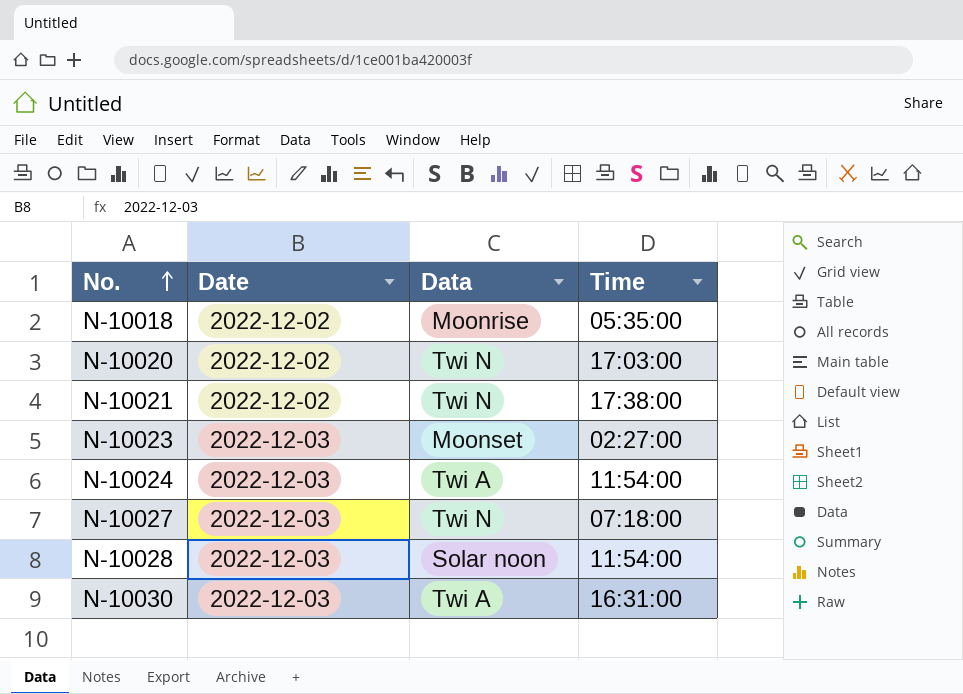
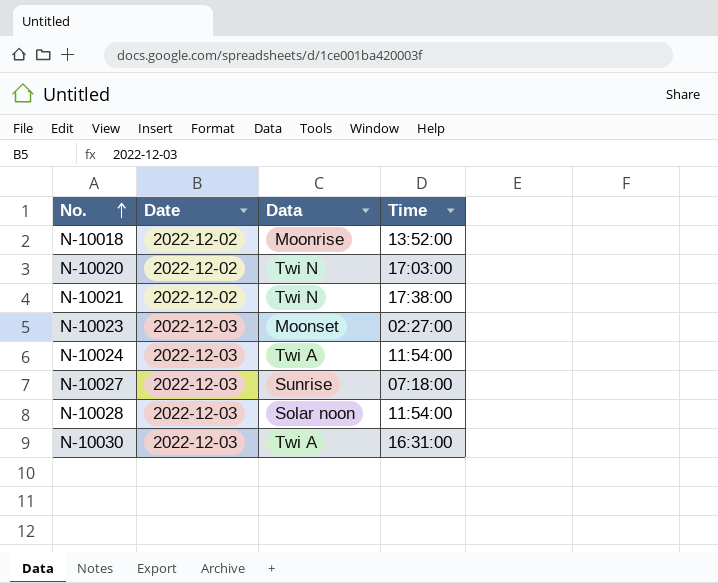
N-10018 | Time: 05:35:00 -> 13:52:00
N-10027 | Data: Twi N -> Sunrise

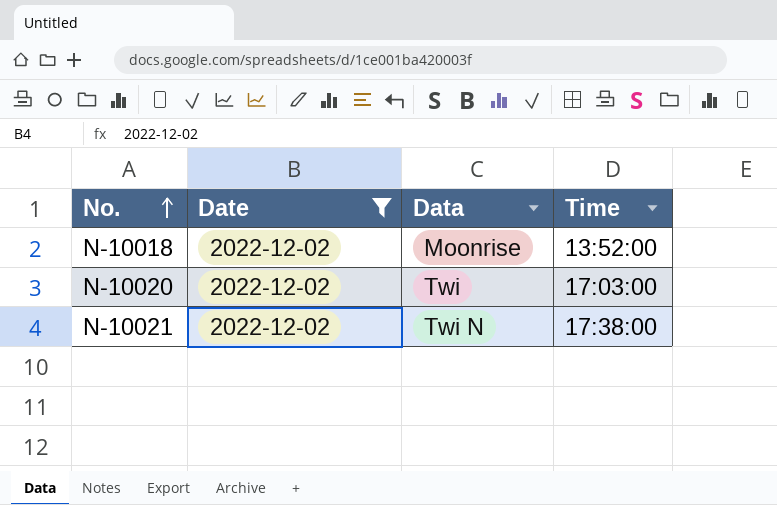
filter: none -> Date = 2022-12-02
N-10020 | Data: Twi N -> Twi

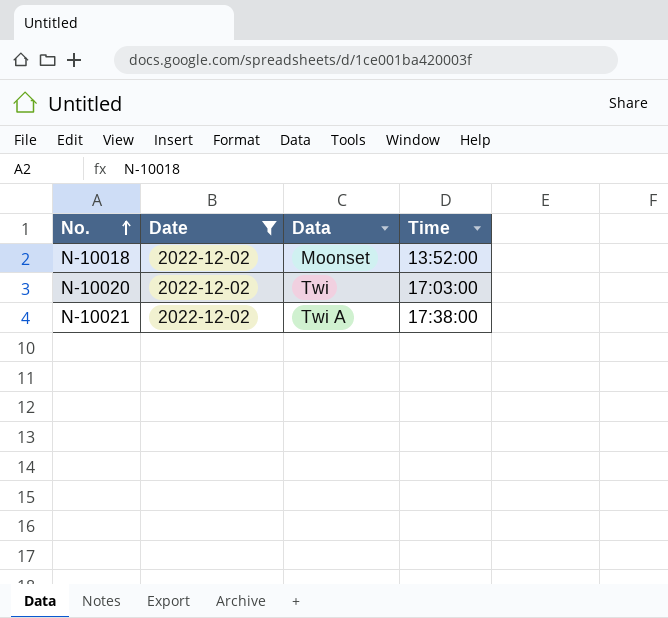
N-10018 | Data: Moonrise -> Moonset
N-10021 | Data: Twi N -> Twi A

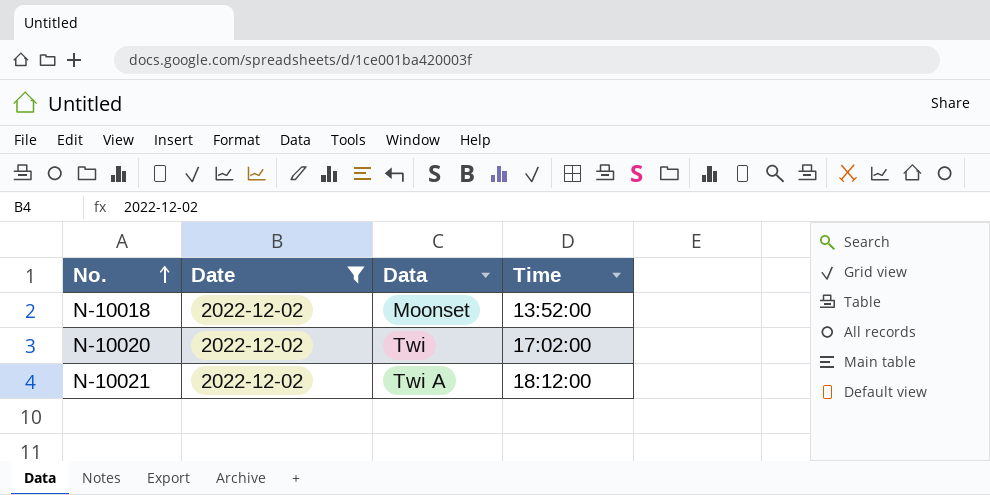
N-10020 | Time: 17:03:00 -> 17:02:00
N-10021 | Time: 17:38:00 -> 18:12:00

